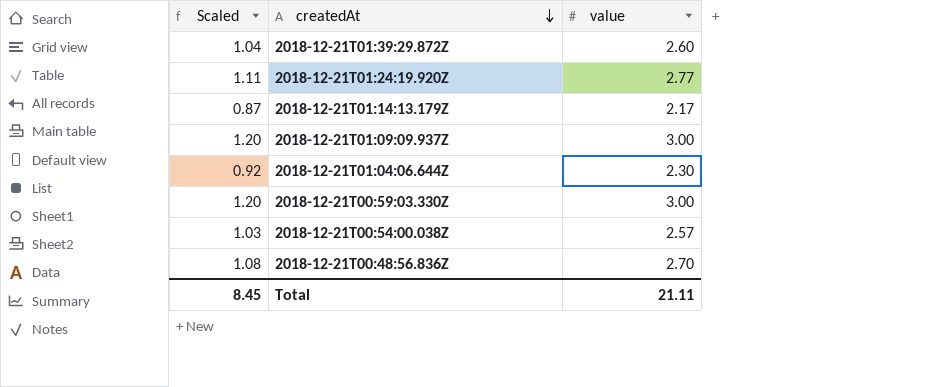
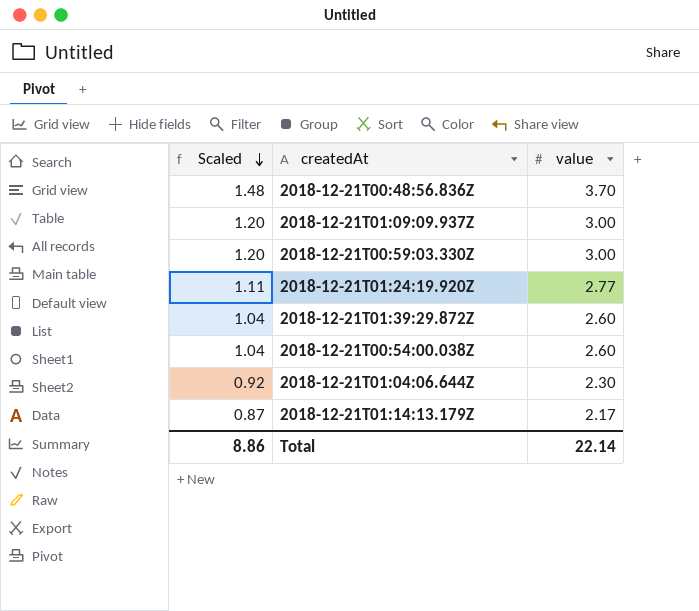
row order: createdAt descending -> Scaled descending
2018-12-21T00:48:56.836Z | Scaled: 1.08 -> 1.48
2018-12-21T00:48:56.836Z | value: 2.70 -> 3.70
2018-12-21T00:54:00.038Z | Scaled: 1.03 -> 1.04
2018-12-21T00:54:00.038Z | value: 2.57 -> 2.60
Total | Scaled: 8.45 -> 8.86
Total | value: 21.11 -> 22.14

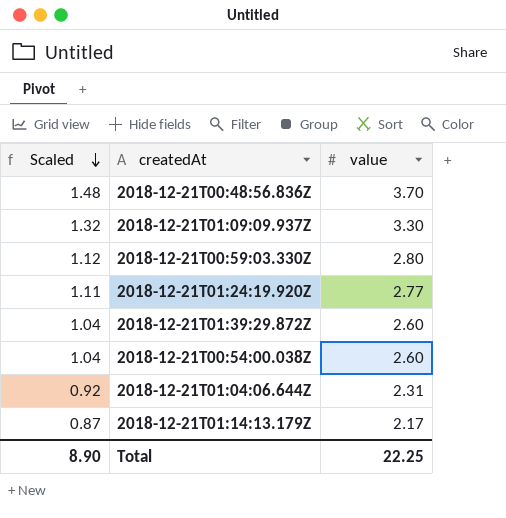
2018-12-21T01:09:09.937Z | Scaled: 1.20 -> 1.32
2018-12-21T01:09:09.937Z | value: 3.00 -> 3.30
2018-12-21T00:59:03.330Z | Scaled: 1.20 -> 1.12
2018-12-21T00:59:03.330Z | value: 3.00 -> 2.80
2018-12-21T01:04:06.644Z | value: 2.30 -> 2.31
Total | Scaled: 8.86 -> 8.90
Total | value: 22.14 -> 22.25

